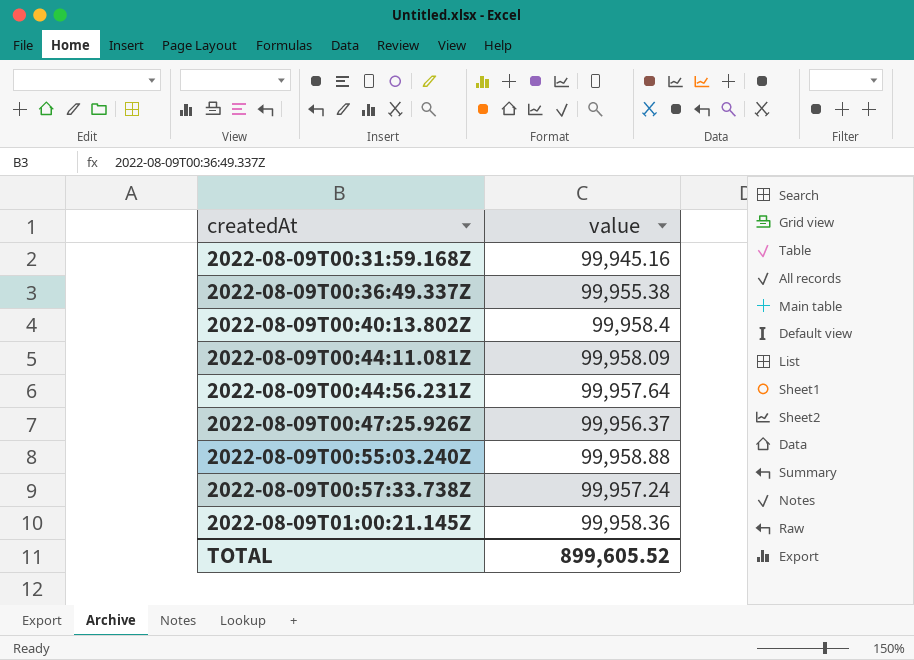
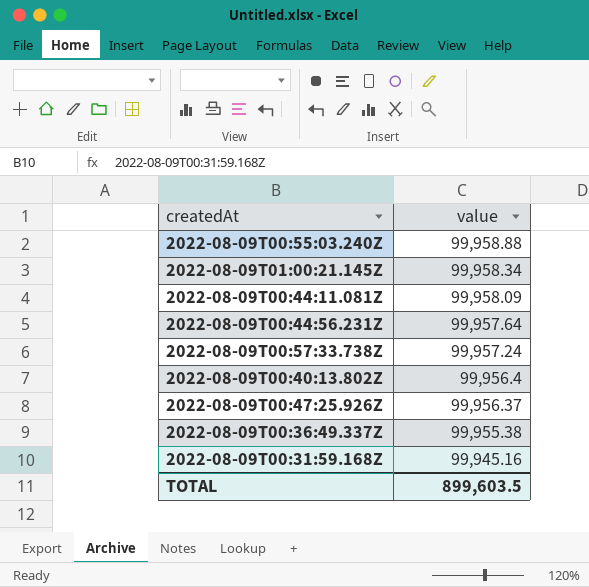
row order: createdAt ascending -> value descending
2022-08-09T01:00:21.145Z | value: 99,958.36 -> 99,958.34
2022-08-09T00:40:13.802Z | value: 99,958.4 -> 99,956.4
TOTAL | value: 899,605.52 -> 899,603.5

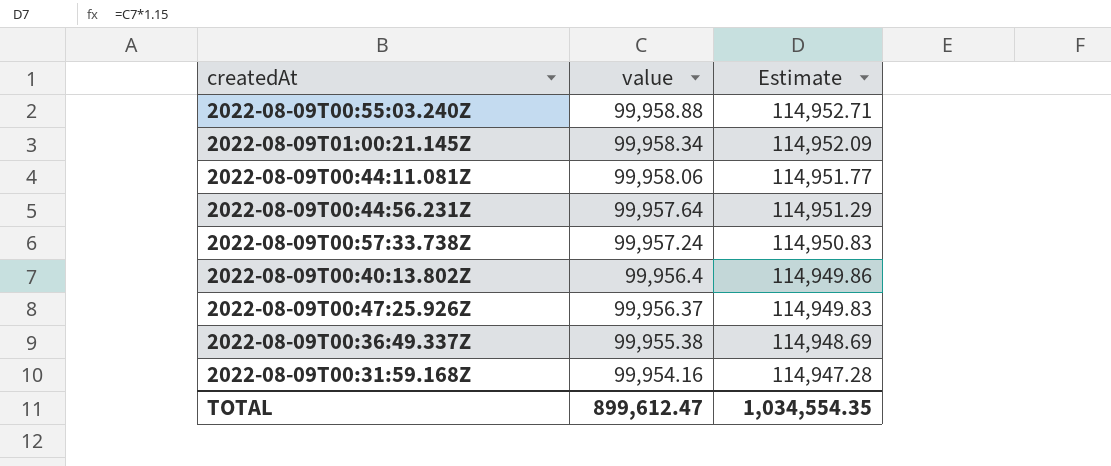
column Estimate | formula: none -> [value] * 1.15
2022-08-09T00:44:11.081Z | value: 99,958.09 -> 99,958.06
2022-08-09T00:31:59.168Z | value: 99,945.16 -> 99,954.16
TOTAL | value: 899,603.5 -> 899,612.47

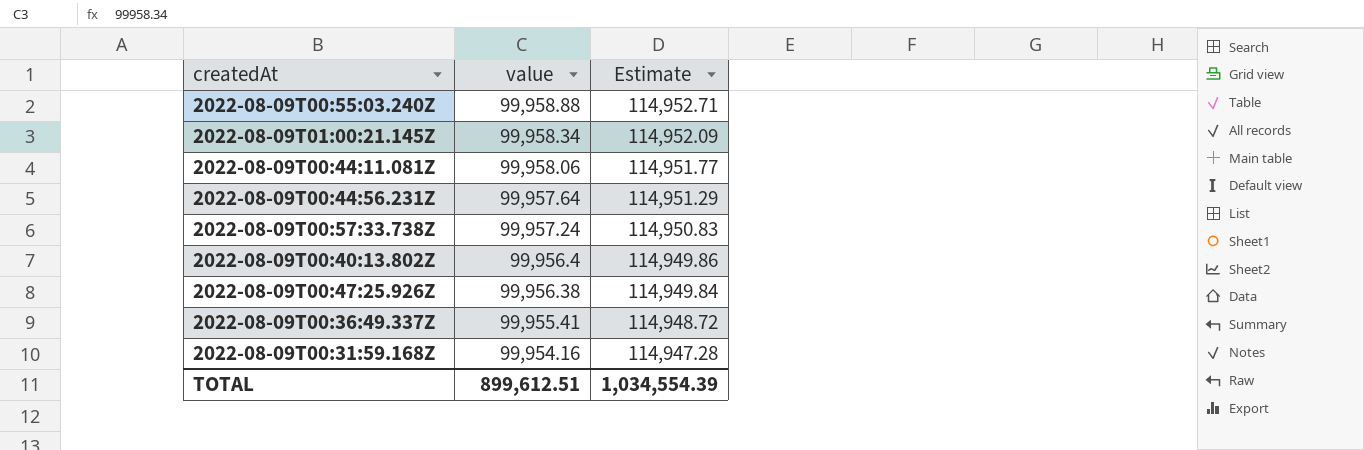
2022-08-09T00:47:25.926Z | value: 99,956.37 -> 99,956.38
2022-08-09T00:47:25.926Z | Estimate: 114,949.83 -> 114,949.84
2022-08-09T00:36:49.337Z | value: 99,955.38 -> 99,955.41
2022-08-09T00:36:49.337Z | Estimate: 114,948.69 -> 114,948.72
TOTAL | value: 899,612.47 -> 899,612.51
TOTAL | Estimate: 1,034,554.35 -> 1,034,554.39

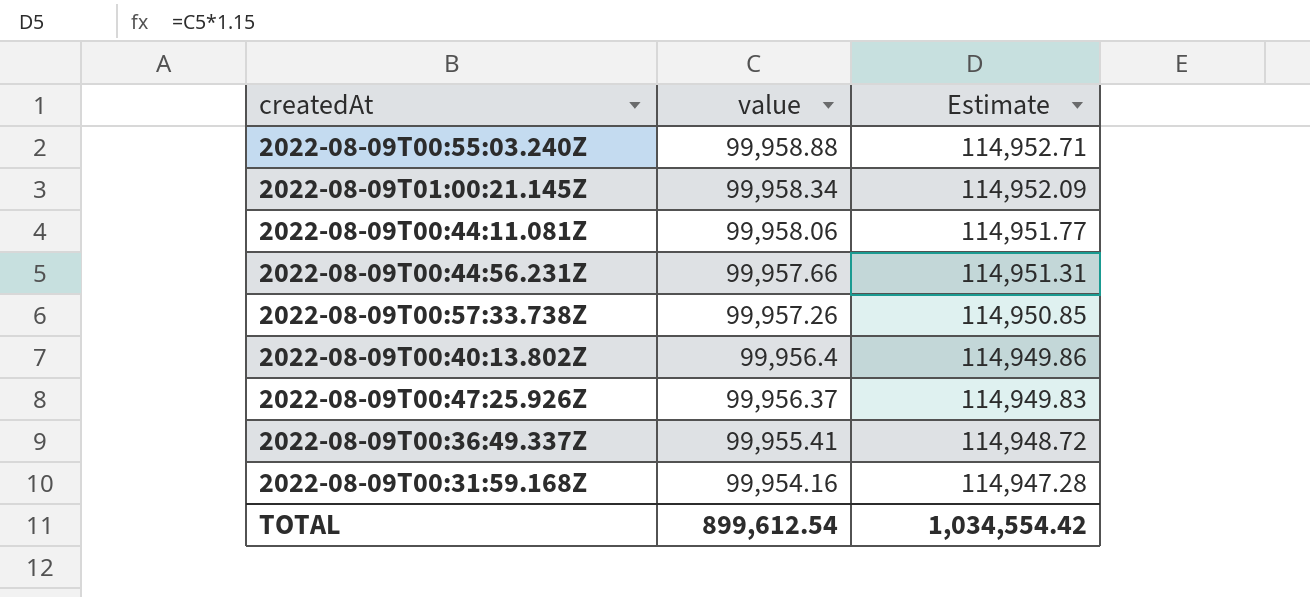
2022-08-09T00:44:56.231Z | value: 99,957.64 -> 99,957.66
2022-08-09T00:44:56.231Z | Estimate: 114,951.29 -> 114,951.31
2022-08-09T00:57:33.738Z | value: 99,957.24 -> 99,957.26
2022-08-09T00:57:33.738Z | Estimate: 114,950.83 -> 114,950.85
2022-08-09T00:47:25.926Z | value: 99,956.38 -> 99,956.37
2022-08-09T00:47:25.926Z | Estimate: 114,949.84 -> 114,949.83
TOTAL | value: 899,612.51 -> 899,612.54
TOTAL | Estimate: 1,034,554.39 -> 1,034,554.42

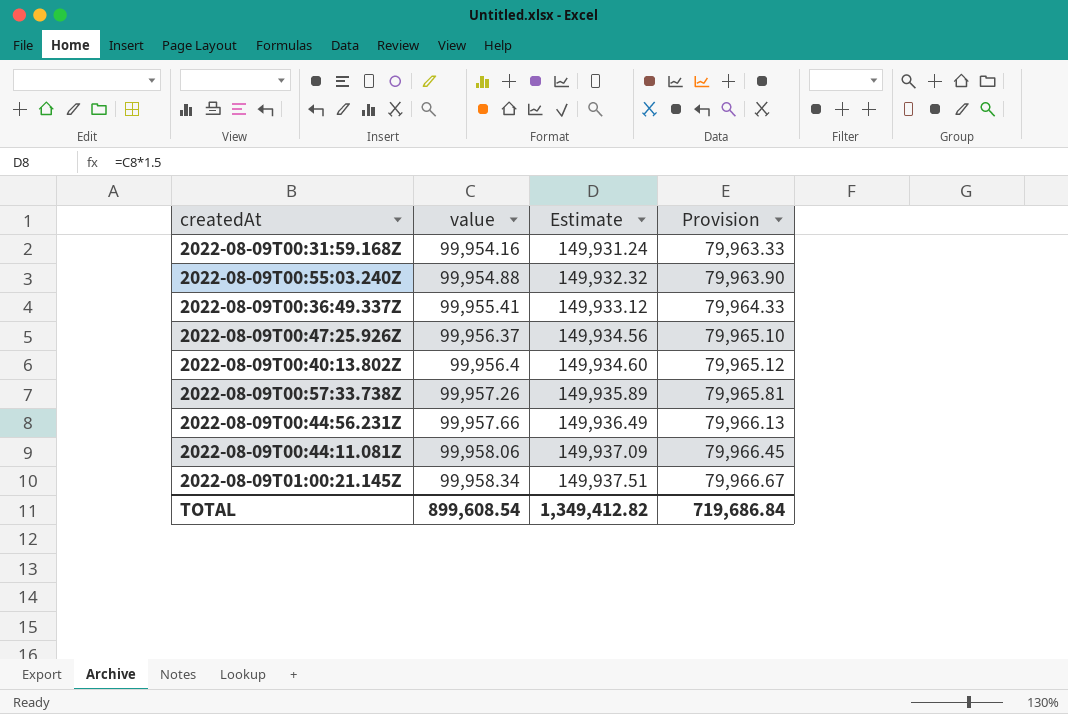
row order: value descending -> value ascending
column Estimate | formula: [value] * 1.15 -> [value] * 1.5
column Provision | formula: none -> [value] * 0.8
2022-08-09T00:55:03.240Z | value: 99,958.88 -> 99,954.88
TOTAL | value: 899,612.54 -> 899,608.54
TOTAL | Estimate: 1,034,554.42 -> 1,349,412.82

